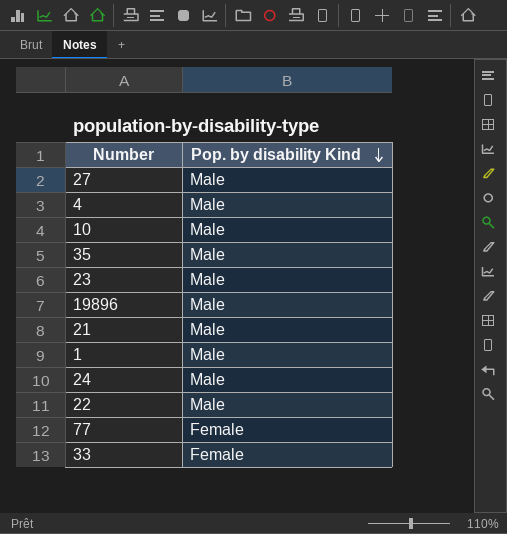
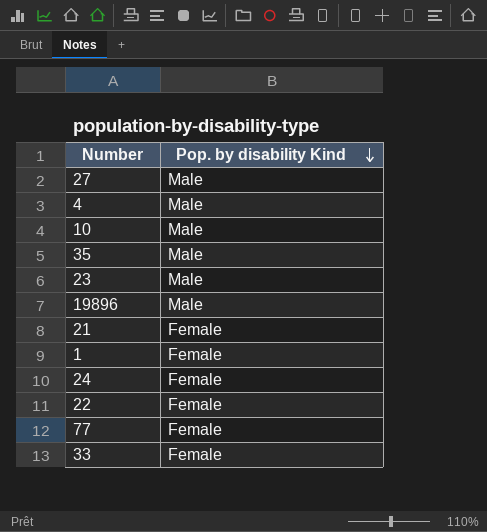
21 | Pop. by disability Kind: Male -> Female
1 | Pop. by disability Kind: Male -> Female
24 | Pop. by disability Kind: Male -> Female
22 | Pop. by disability Kind: Male -> Female

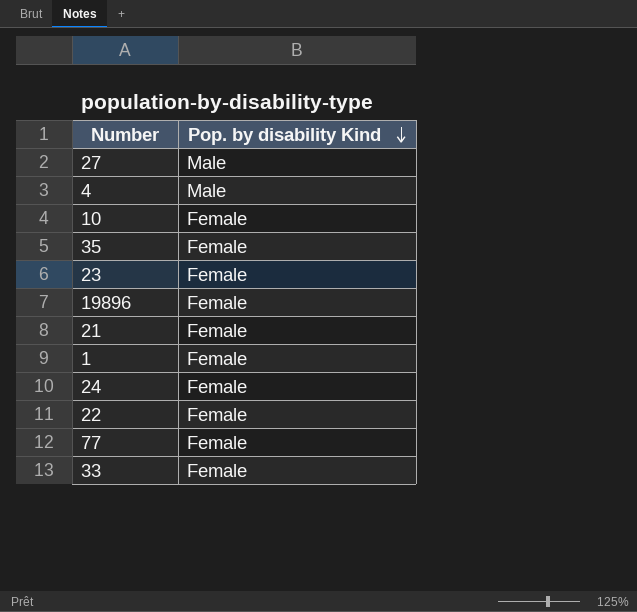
10 | Pop. by disability Kind: Male -> Female
35 | Pop. by disability Kind: Male -> Female
23 | Pop. by disability Kind: Male -> Female
19896 | Pop. by disability Kind: Male -> Female

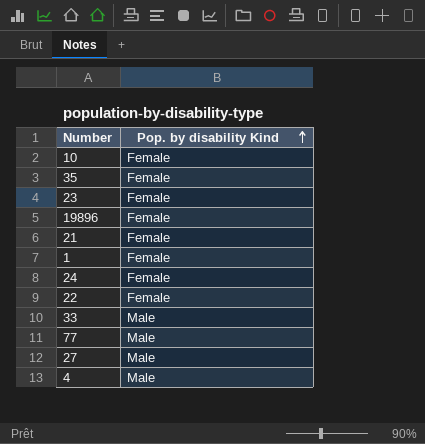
row order: Pop. by disability Kind descending -> Pop. by disability Kind ascending
33 | Pop. by disability Kind: Female -> Male
77 | Pop. by disability Kind: Female -> Male

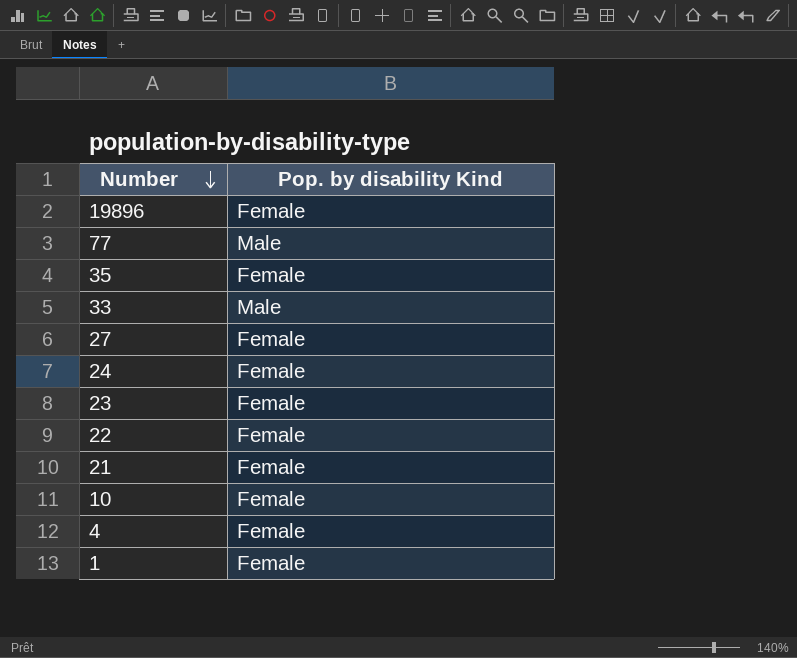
row order: Pop. by disability Kind ascending -> Number descending
27 | Pop. by disability Kind: Male -> Female
4 | Pop. by disability Kind: Male -> Female

